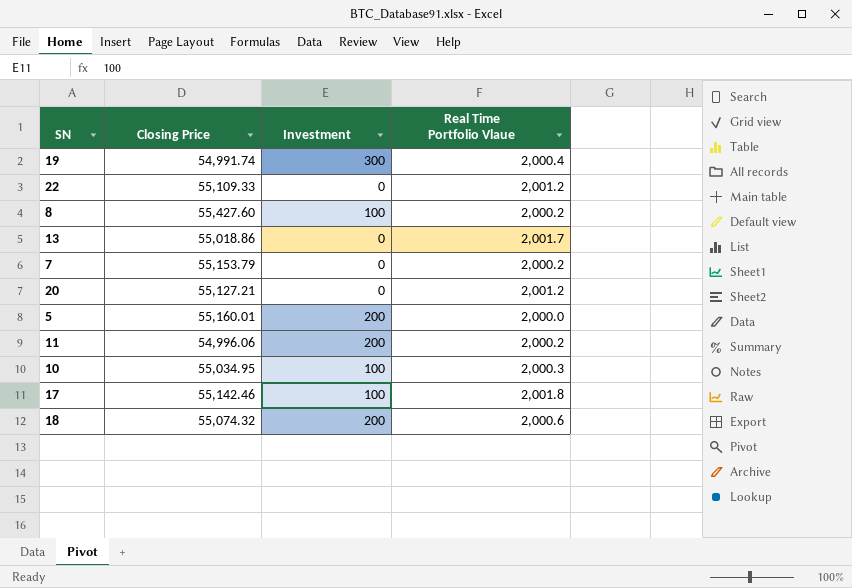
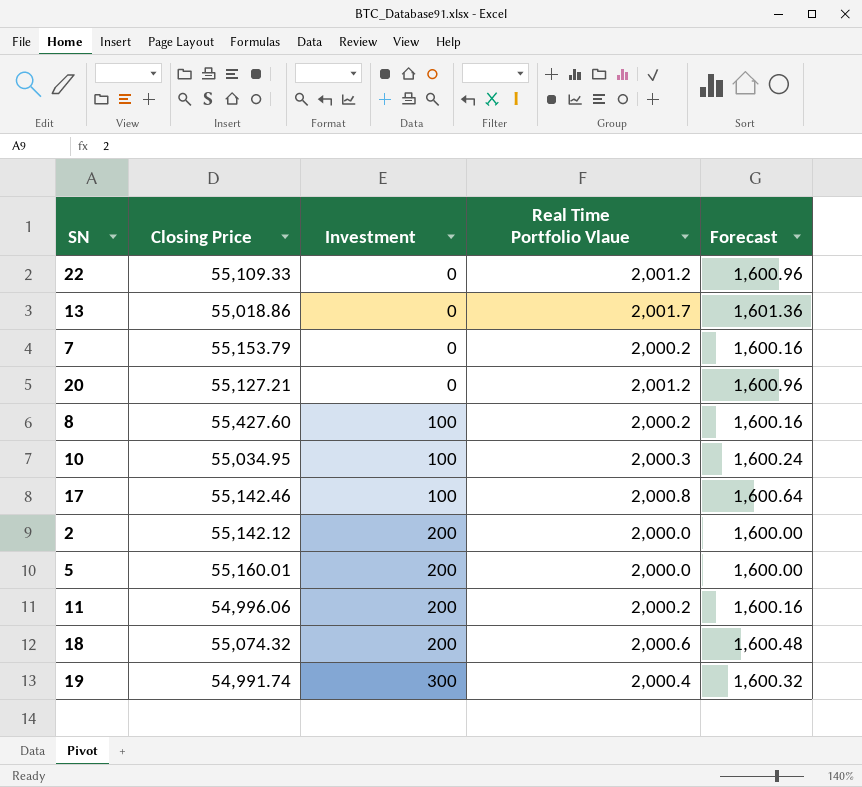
row order: none -> Investment ascending
column Forecast | formula: none -> [Real Time Portfolio Vlaue] * 0.8
17 | Real Time Portfolio Vlaue: 2,001.8 -> 2,000.8
row 2: none -> 55,142.12 | 200 | 2,000.0 | 1,600.00

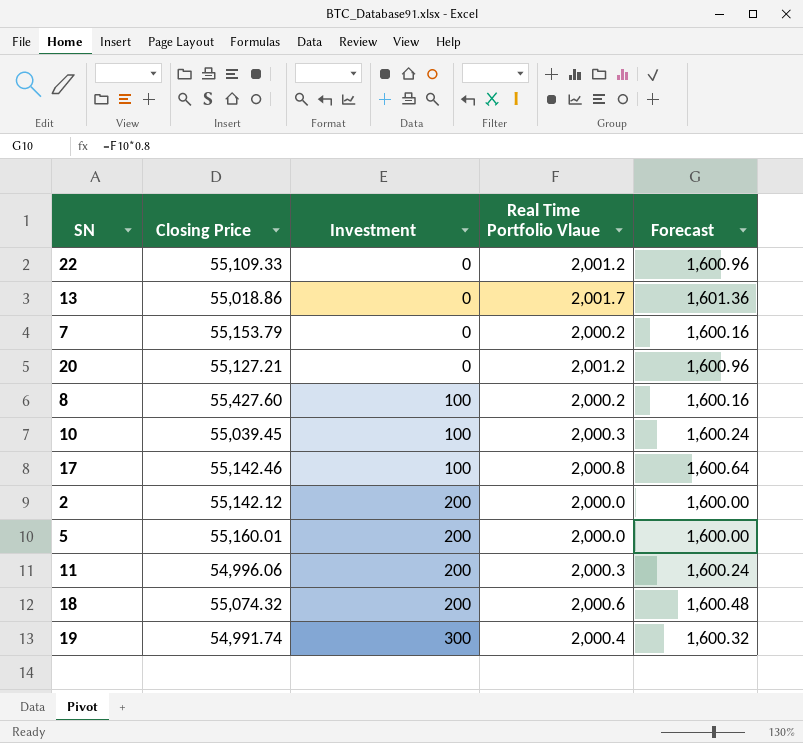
10 | Closing Price: 55,034.95 -> 55,039.45
11 | Real Time Portfolio Vlaue: 2,000.2 -> 2,000.3
11 | Forecast: 1,600.16 -> 1,600.24

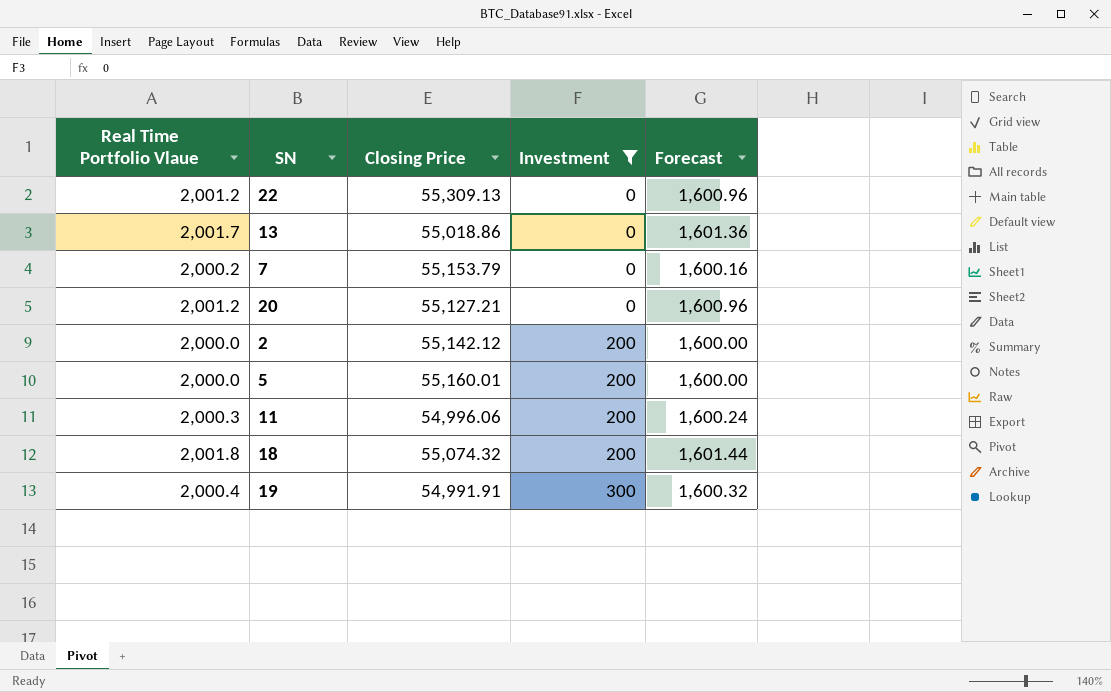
filter: none -> Investment != 100
column Real Time Portfolio Vlaue | position: 4 -> 1
22 | Closing Price: 55,109.33 -> 55,309.13
18 | Real Time Portfolio Vlaue: 2,000.6 -> 2,001.8
18 | Forecast: 1,600.48 -> 1,601.44
19 | Closing Price: 54,991.74 -> 54,991.91

